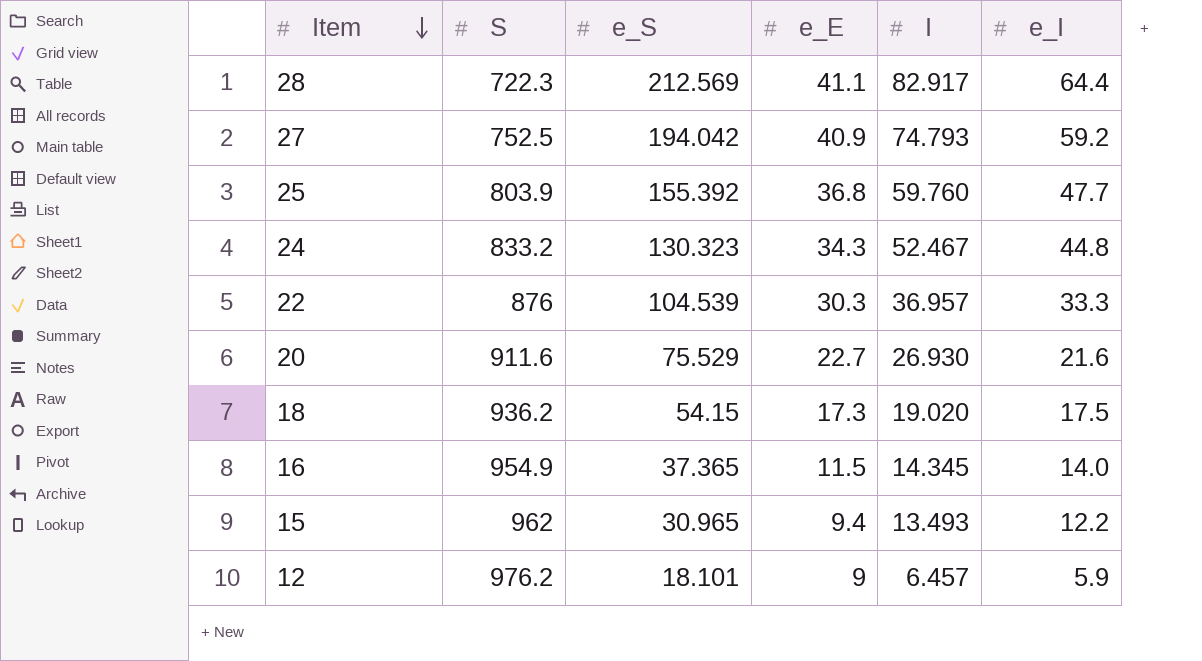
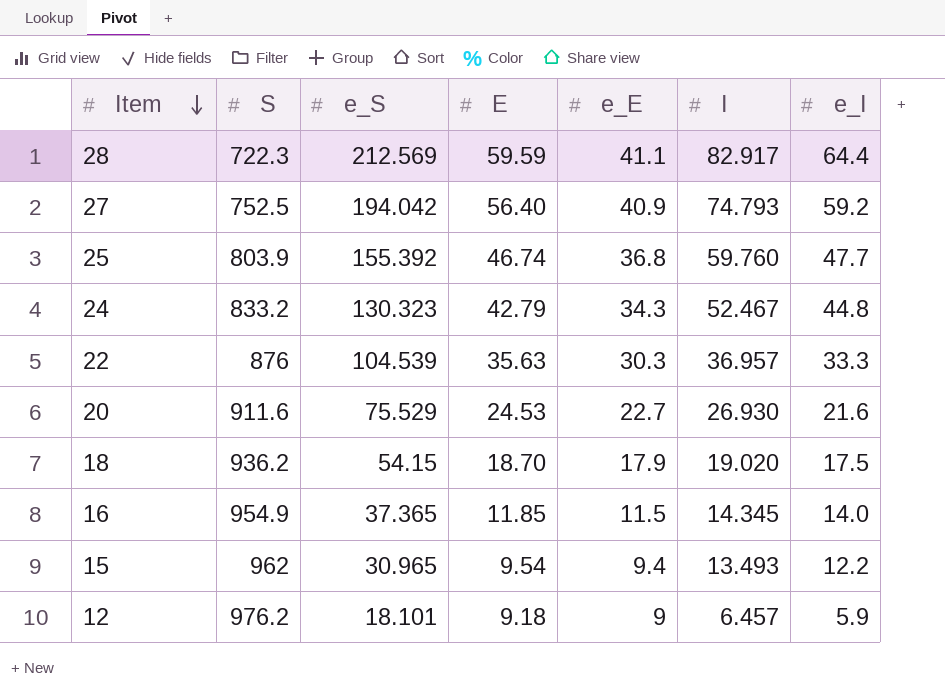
column E | position: none -> 4
18 | e_E: 17.3 -> 17.9

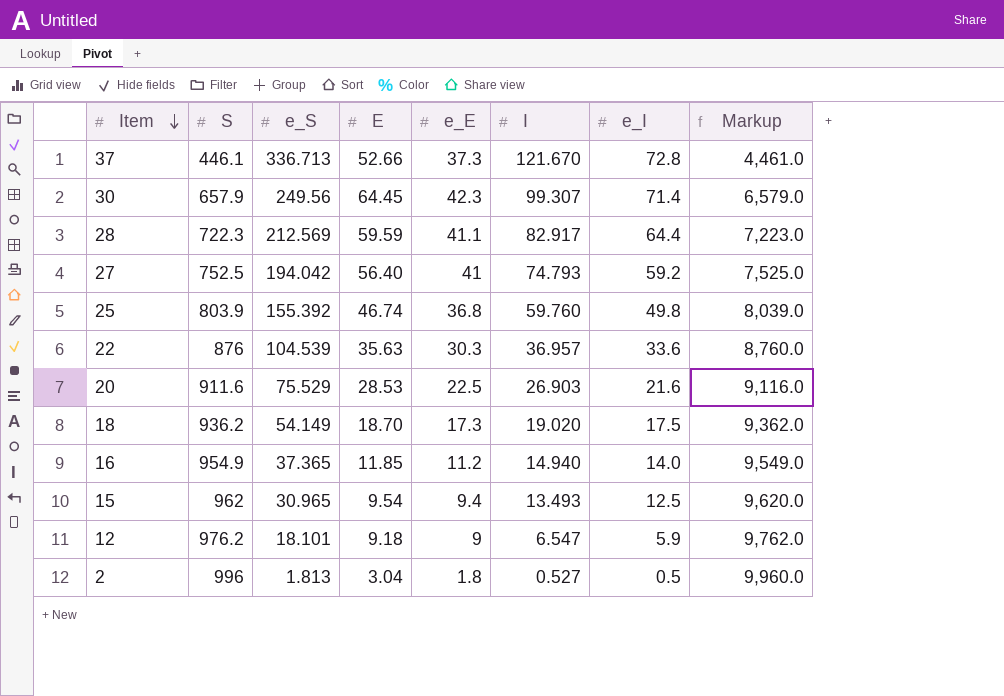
column Markup | formula: none -> [S] * 10
row 24: 833.2 | 130.323 | 42.79 | 34.3 | 52.467 | 44.8 -> none
row 37: none -> 446.1 | 336.713 | 52.66 | 37.3 | 121.670 | 72.8 | 4,461.0
row 30: none -> 657.9 | 249.56 | 64.45 | 42.3 | 99.307 | 71.4 | 6,579.0
27 | e_E: 40.9 -> 41
25 | e_I: 47.7 -> 49.8
22 | e_I: 33.3 -> 33.6
20 | E: 24.53 -> 28.53
20 | e_E: 22.7 -> 22.5
20 | I: 26.930 -> 26.903
18 | e_S: 54.15 -> 54.149
18 | e_E: 17.9 -> 17.3
16 | e_E: 11.5 -> 11.2
16 | I: 14.345 -> 14.940
15 | e_I: 12.2 -> 12.5
12 | I: 6.457 -> 6.547
row 2: none -> 996 | 1.813 | 3.04 | 1.8 | 0.527 | 0.5 | 9,960.0

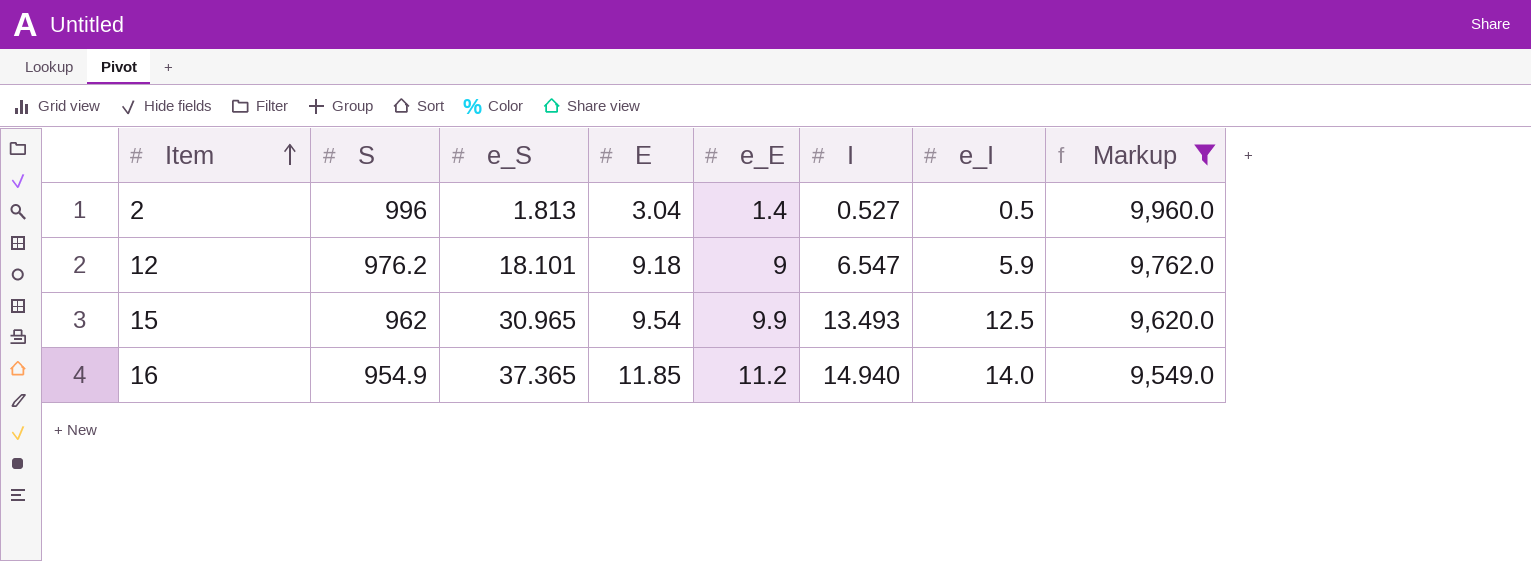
filter: none -> Markup >= 9,549.0
row order: Item descending -> Item ascending
2 | e_E: 1.8 -> 1.4
15 | e_E: 9.4 -> 9.9

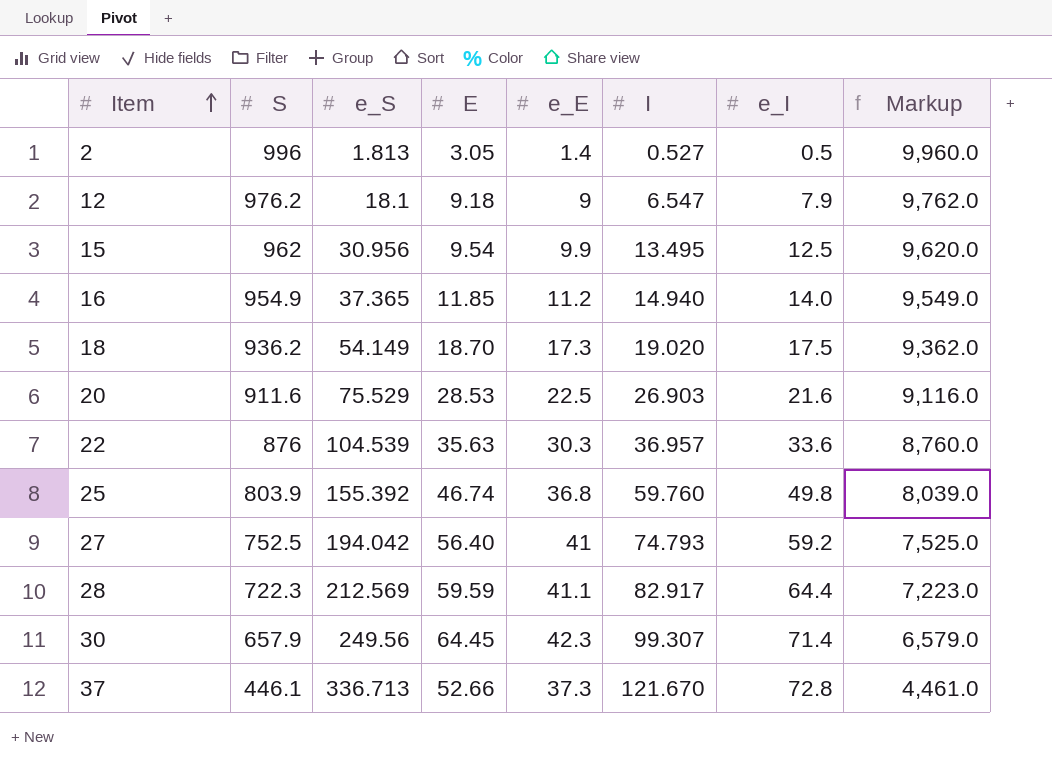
filter: Markup >= 9,549.0 -> none
2 | E: 3.04 -> 3.05
12 | e_S: 18.101 -> 18.1
12 | e_I: 5.9 -> 7.9
15 | e_S: 30.965 -> 30.956
15 | I: 13.493 -> 13.495

